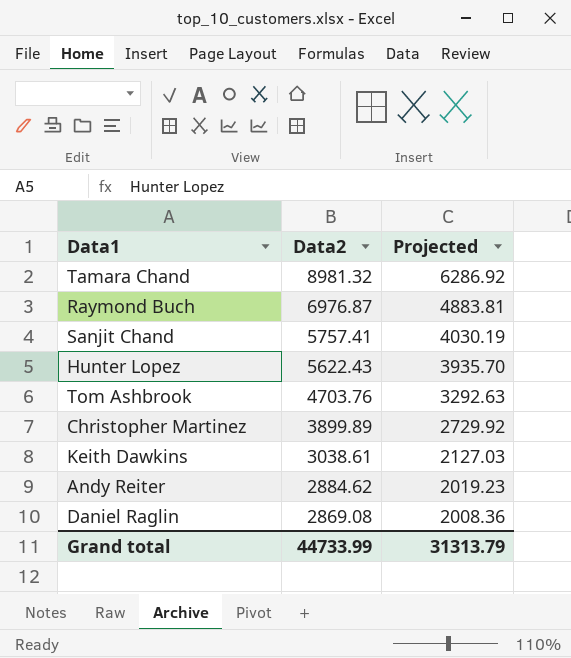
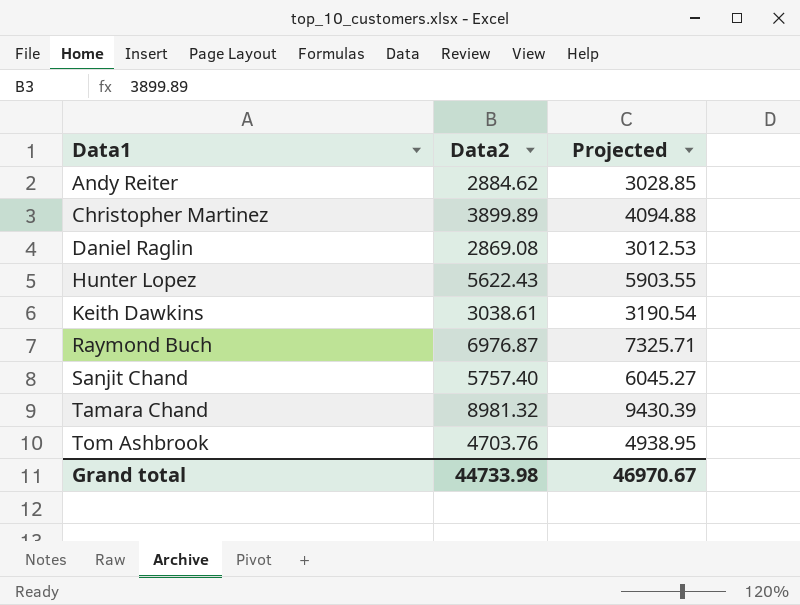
row order: Data2 descending -> Data1 ascending
column Projected | formula: [Data2] * 0.7 -> [Data2] * 1.05
Sanjit Chand | Data2: 5757.41 -> 5757.40
Grand total | Data2: 44733.99 -> 44733.98
Grand total | Projected: 31313.79 -> 46970.67

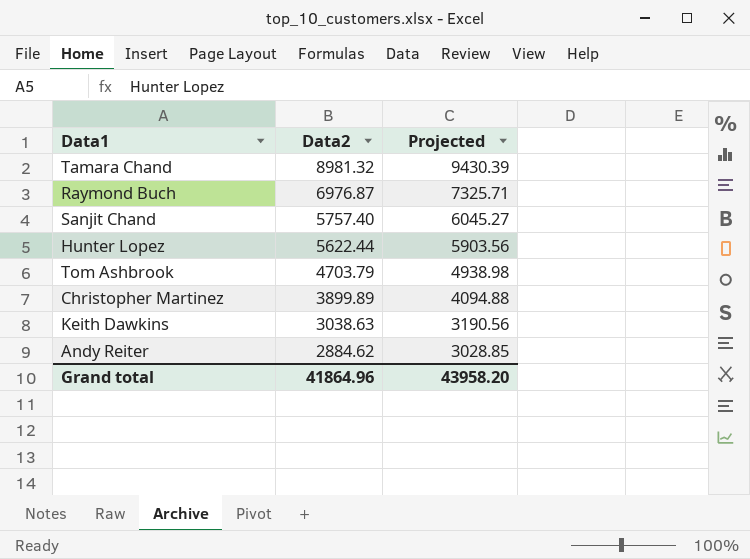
row order: Data1 ascending -> Data2 descending
row Daniel Raglin: 2869.08 | 3012.53 -> none
Hunter Lopez | Data2: 5622.43 -> 5622.44
Hunter Lopez | Projected: 5903.55 -> 5903.56
Tom Ashbrook | Data2: 4703.76 -> 4703.79
Tom Ashbrook | Projected: 4938.95 -> 4938.98
Keith Dawkins | Data2: 3038.61 -> 3038.63
Keith Dawkins | Projected: 3190.54 -> 3190.56
Grand total | Data2: 44733.98 -> 41864.96
Grand total | Projected: 46970.67 -> 43958.20

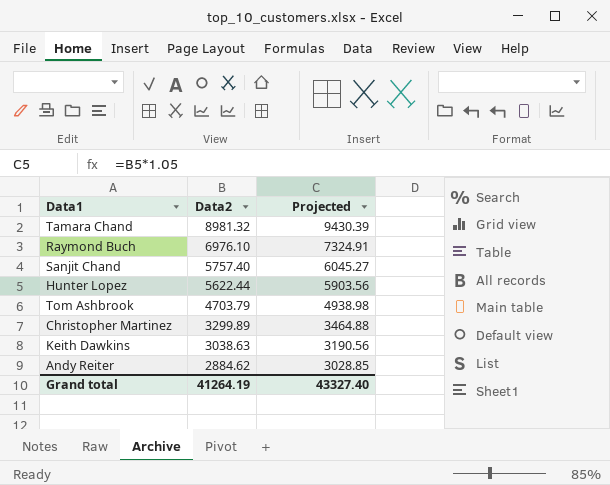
Raymond Buch | Data2: 6976.87 -> 6976.10
Raymond Buch | Projected: 7325.71 -> 7324.91
Christopher Martinez | Data2: 3899.89 -> 3299.89
Christopher Martinez | Projected: 4094.88 -> 3464.88
Grand total | Data2: 41864.96 -> 41264.19
Grand total | Projected: 43958.20 -> 43327.40

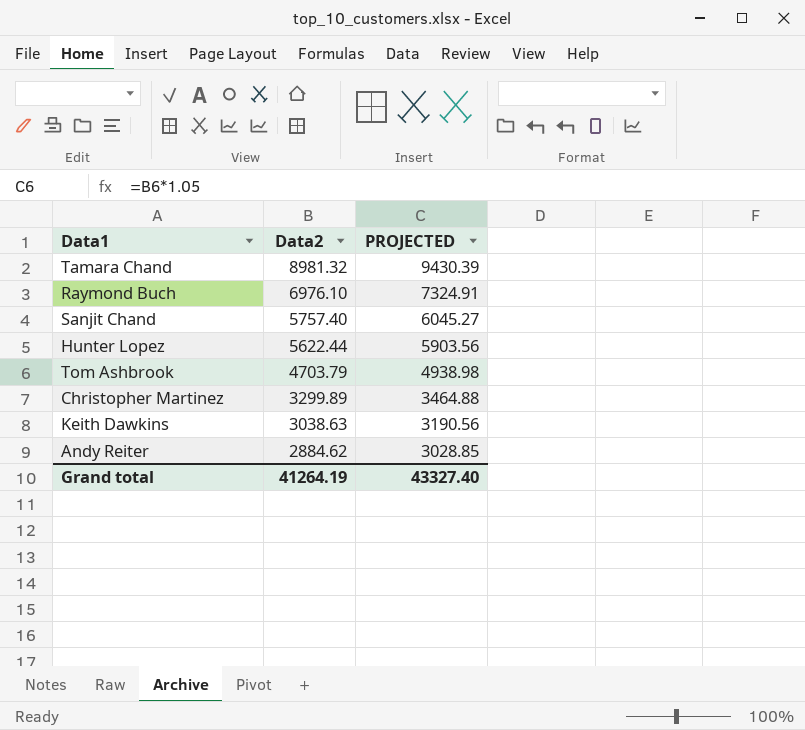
column name: Projected -> PROJECTED

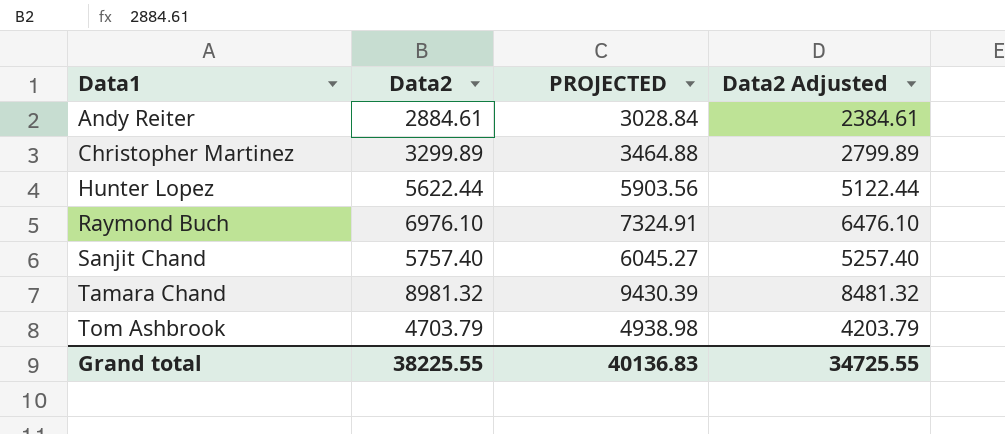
row order: Data2 descending -> Data1 ascending
column Data2 Adjusted | formula: none -> [Data2] - 500
row Keith Dawkins: 3038.63 | 3190.56 -> none
Andy Reiter | Data2: 2884.62 -> 2884.61
Andy Reiter | PROJECTED: 3028.85 -> 3028.84
Grand total | Data2: 41264.19 -> 38225.55
Grand total | PROJECTED: 43327.40 -> 40136.83

